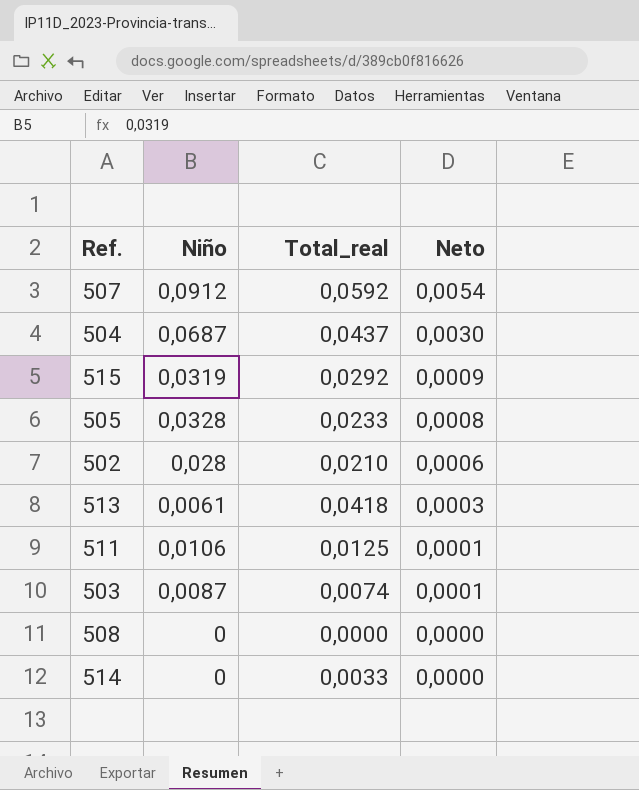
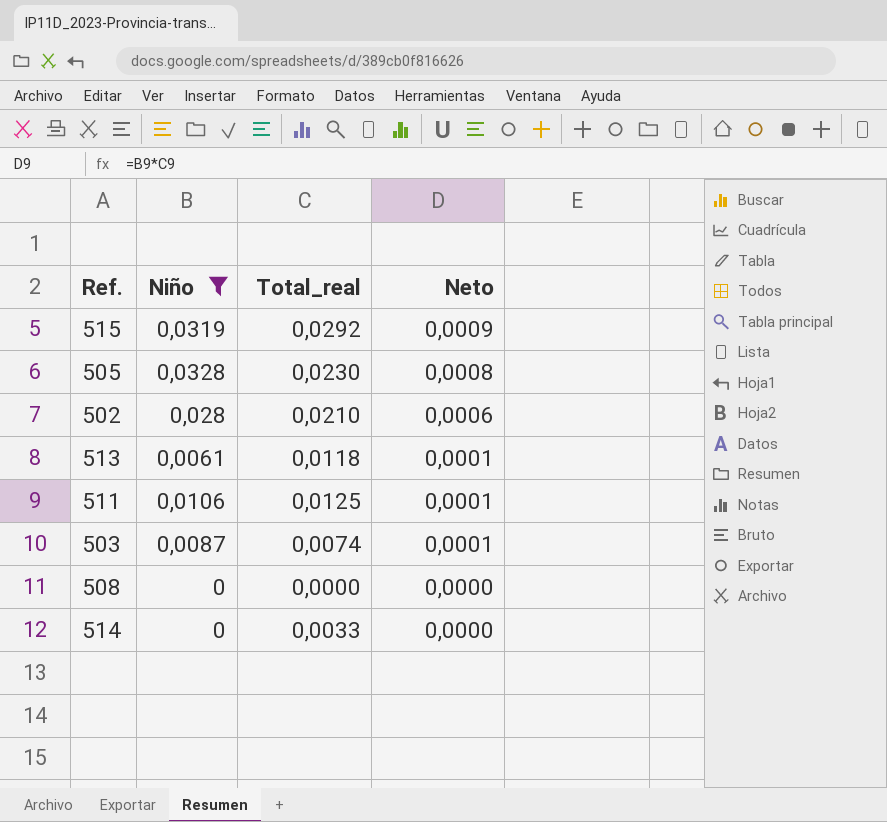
filter: none -> Niño <= 0,0328
505 | Total_real: 0,0233 -> 0,0230
513 | Total_real: 0,0418 -> 0,0118
513 | Neto: 0,0003 -> 0,0001

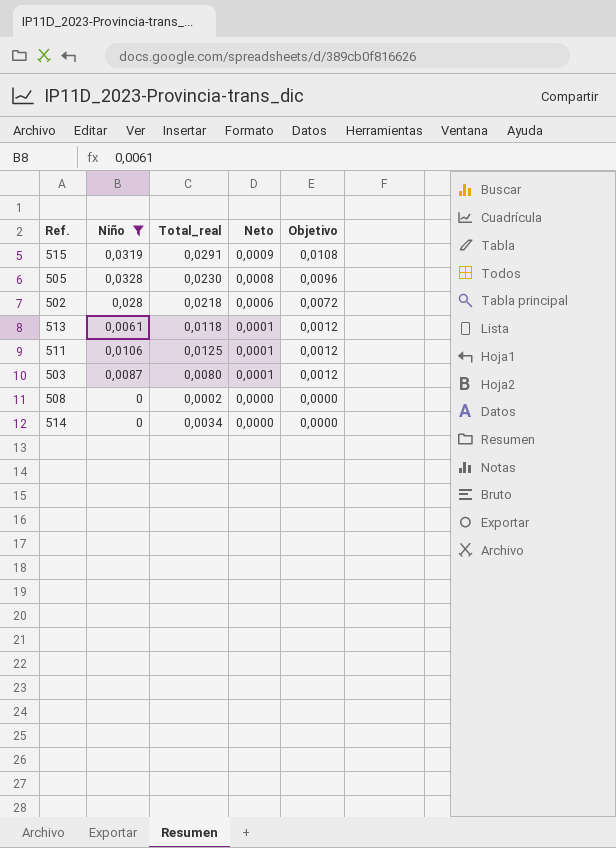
column Objetivo | formula: none -> [Neto] * 12
515 | Total_real: 0,0292 -> 0,0291
502 | Total_real: 0,0210 -> 0,0218
503 | Total_real: 0,0074 -> 0,0080
508 | Total_real: 0,0000 -> 0,0002
514 | Total_real: 0,0033 -> 0,0034

